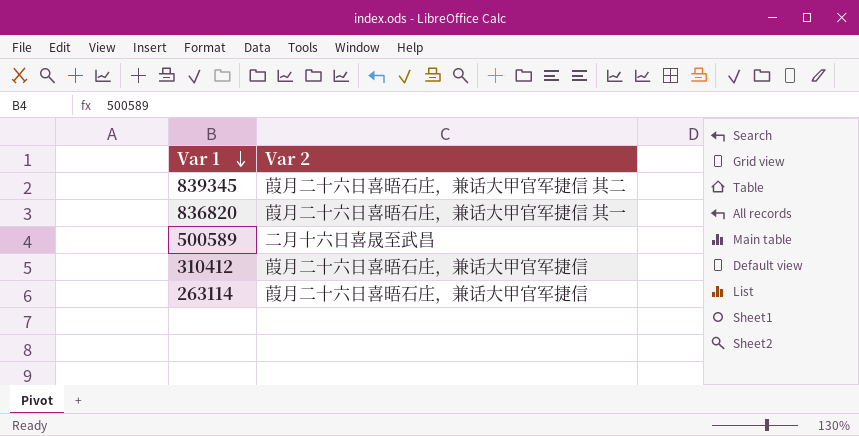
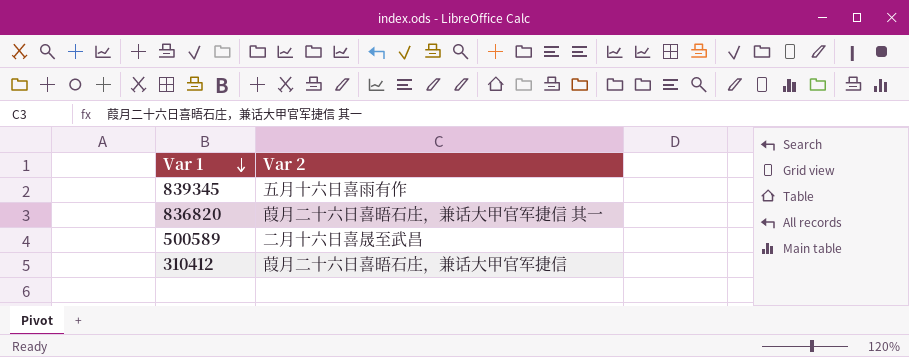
row 263114: 葭月二十六日喜晤石庄，兼话大甲官军捷信 -> none
839345 | Var 2: 葭月二十六日喜晤石庄，兼话大甲官军捷信 其二 -> 五月十六日喜雨有作

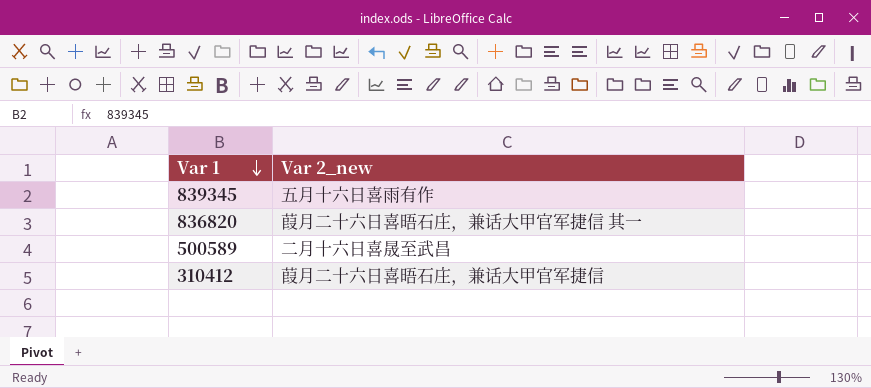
column name: Var 2 -> Var 2_new

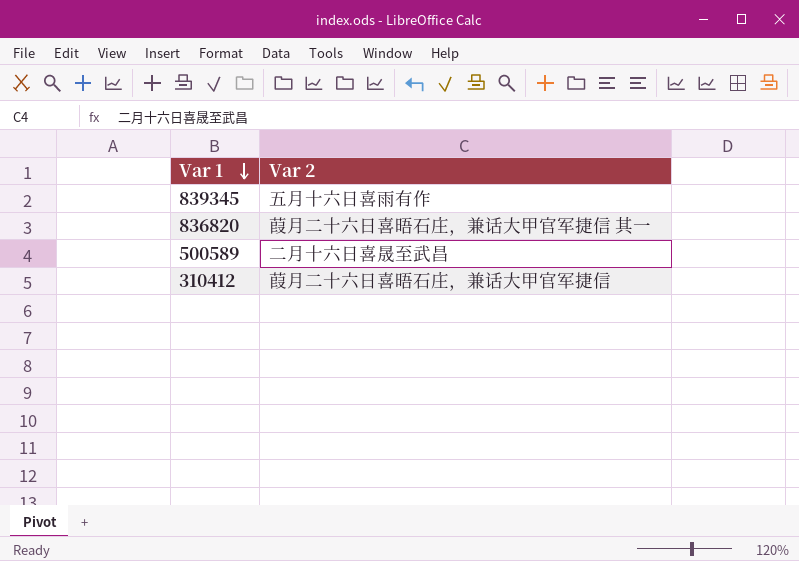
column name: Var 2_new -> Var 2

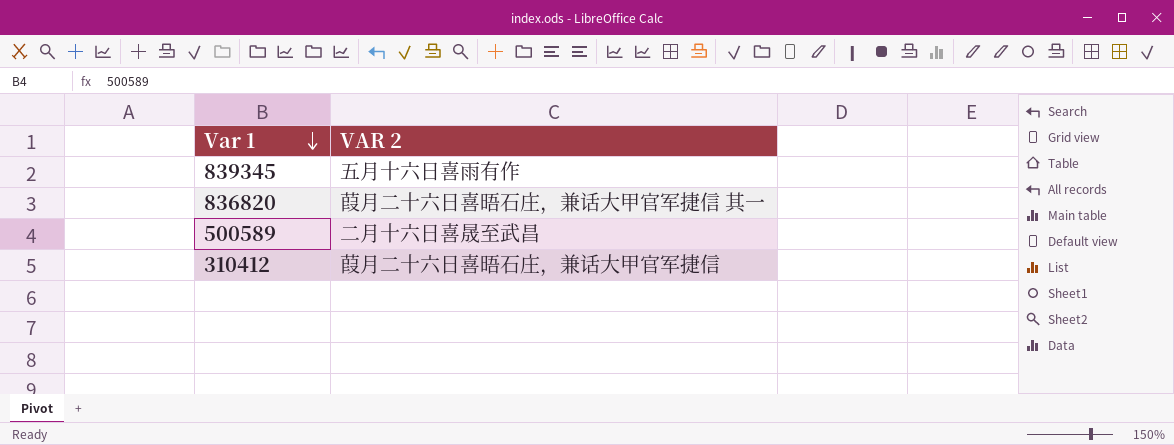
column name: Var 2 -> VAR 2

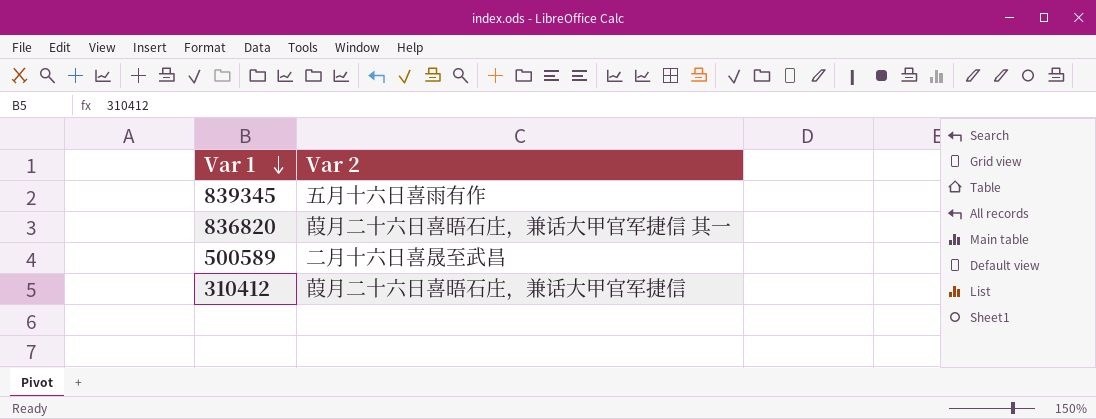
column name: VAR 2 -> Var 2

